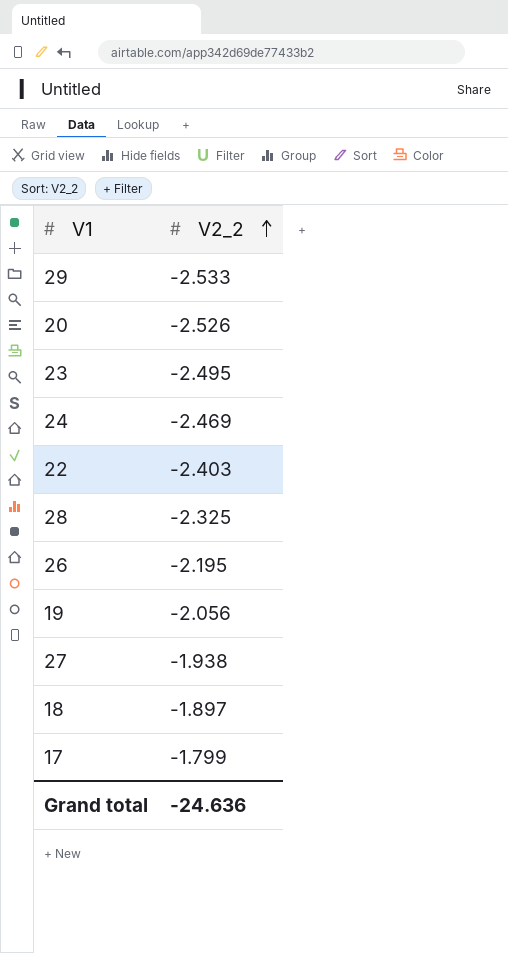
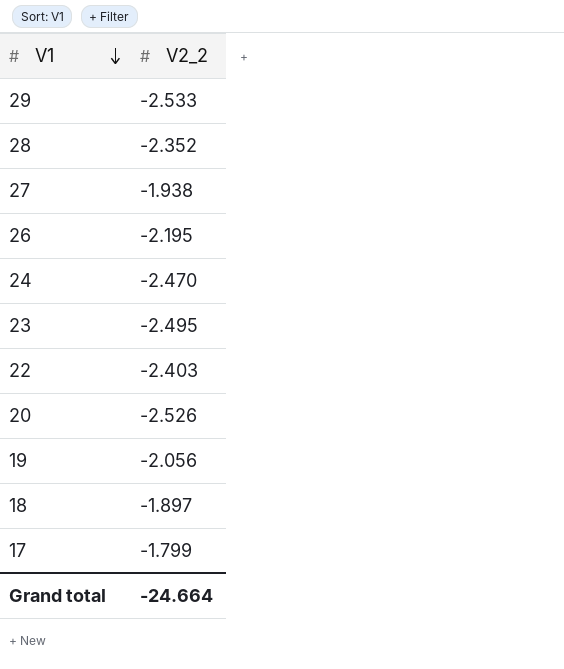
row order: V2_2 ascending -> V1 descending
28 | V2_2: -2.325 -> -2.352
24 | V2_2: -2.469 -> -2.470
Grand total | V2_2: -24.636 -> -24.664

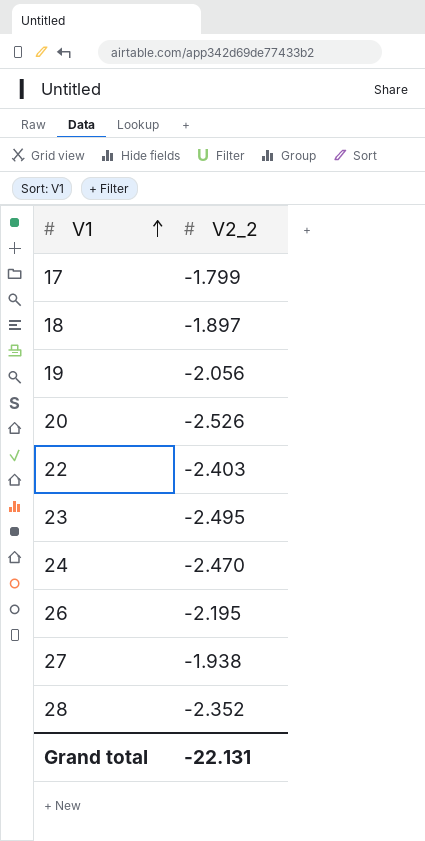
row order: V1 descending -> V1 ascending
row 29: -2.533 -> none
Grand total | V2_2: -24.664 -> -22.131

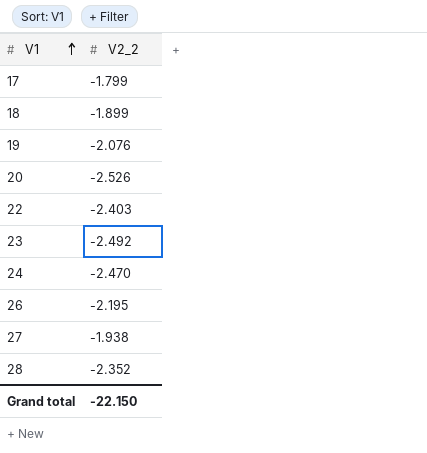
18 | V2_2: -1.897 -> -1.899
19 | V2_2: -2.056 -> -2.076
23 | V2_2: -2.495 -> -2.492
Grand total | V2_2: -22.131 -> -22.150

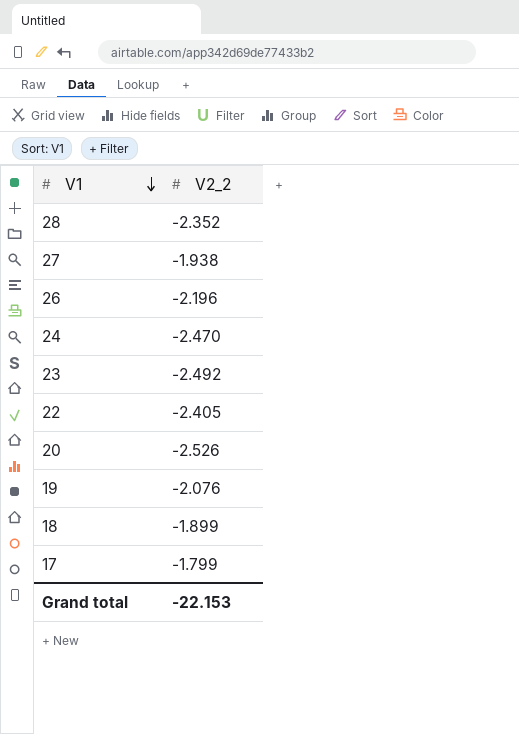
row order: V1 ascending -> V1 descending
26 | V2_2: -2.195 -> -2.196
22 | V2_2: -2.403 -> -2.405
Grand total | V2_2: -22.150 -> -22.153

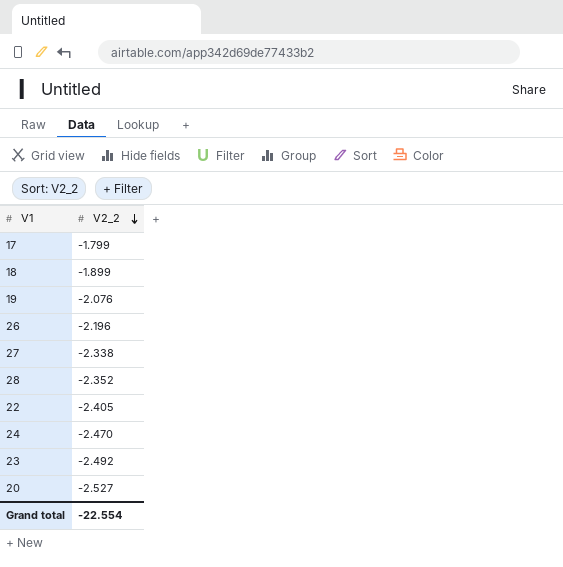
row order: V1 descending -> V2_2 descending
27 | V2_2: -1.938 -> -2.338
20 | V2_2: -2.526 -> -2.527
Grand total | V2_2: -22.153 -> -22.554

